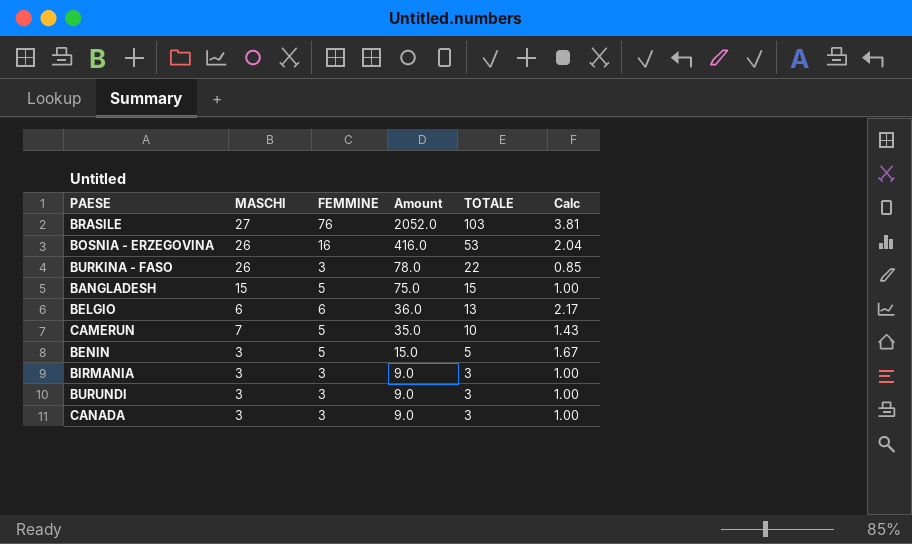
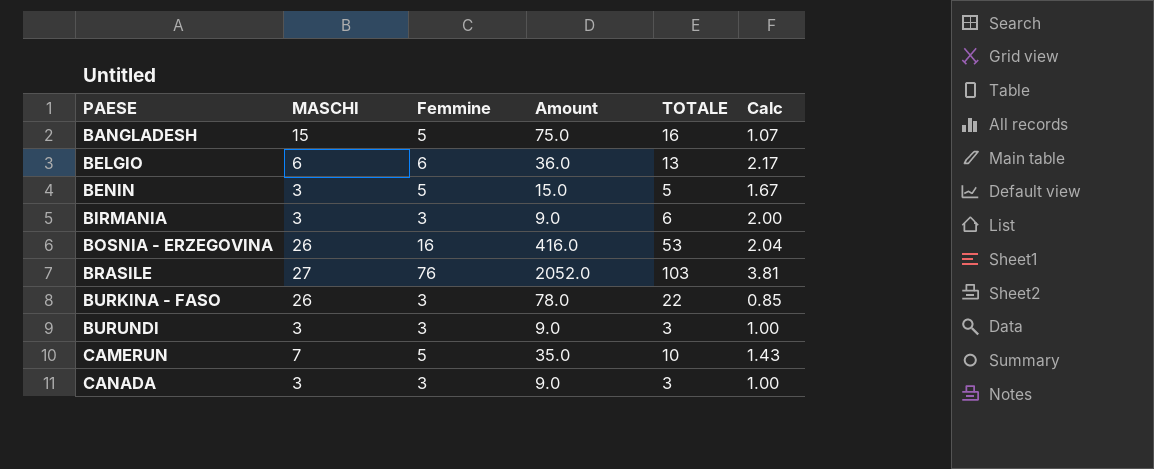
row order: Amount descending -> PAESE ascending
column name: FEMMINE -> Femmine
BANGLADESH | TOTALE: 15 -> 16
BANGLADESH | Calc: 1.00 -> 1.07
BIRMANIA | TOTALE: 3 -> 6
BIRMANIA | Calc: 1.00 -> 2.00

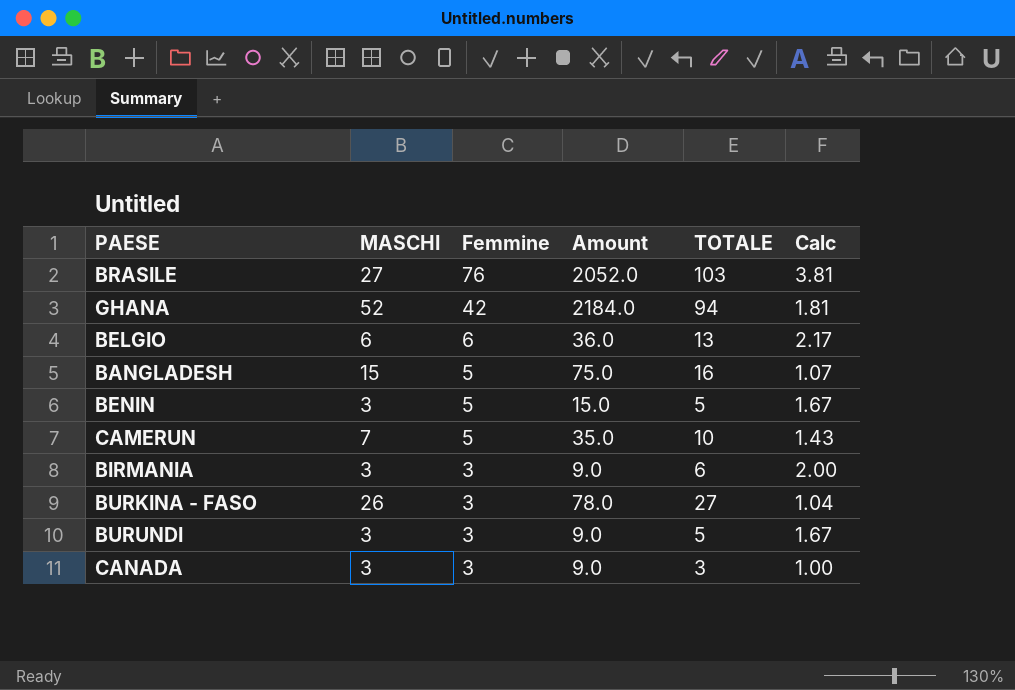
row order: PAESE ascending -> Femmine descending
row BOSNIA - ERZEGOVINA: 26 | 16 | 416.0 | 53 | 2.04 -> none
row GHANA: none -> 52 | 42 | 2184.0 | 94 | 1.81
BURKINA - FASO | TOTALE: 22 -> 27
BURKINA - FASO | Calc: 0.85 -> 1.04
BURUNDI | TOTALE: 3 -> 5
BURUNDI | Calc: 1.00 -> 1.67

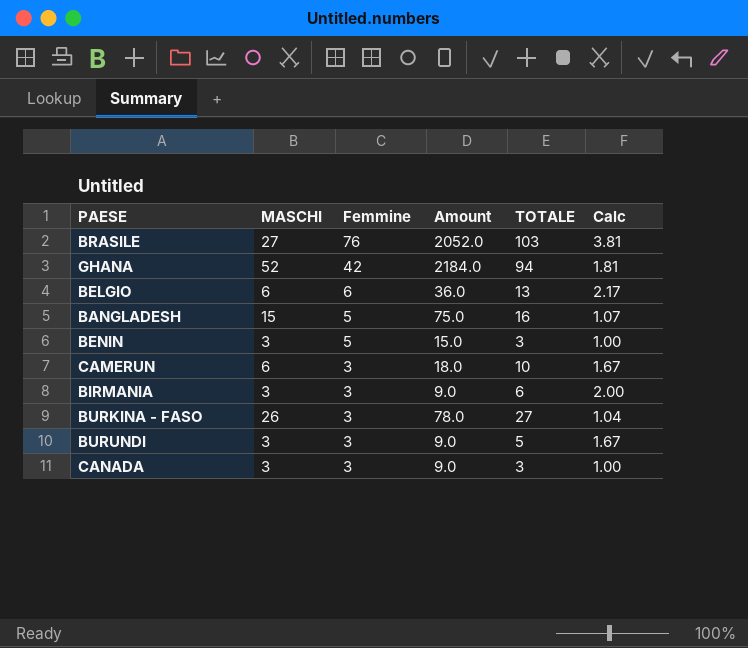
BENIN | TOTALE: 5 -> 3
BENIN | Calc: 1.67 -> 1.00
CAMERUN | MASCHI: 7 -> 6
CAMERUN | Femmine: 5 -> 3
CAMERUN | Amount: 35.0 -> 18.0
CAMERUN | Calc: 1.43 -> 1.67

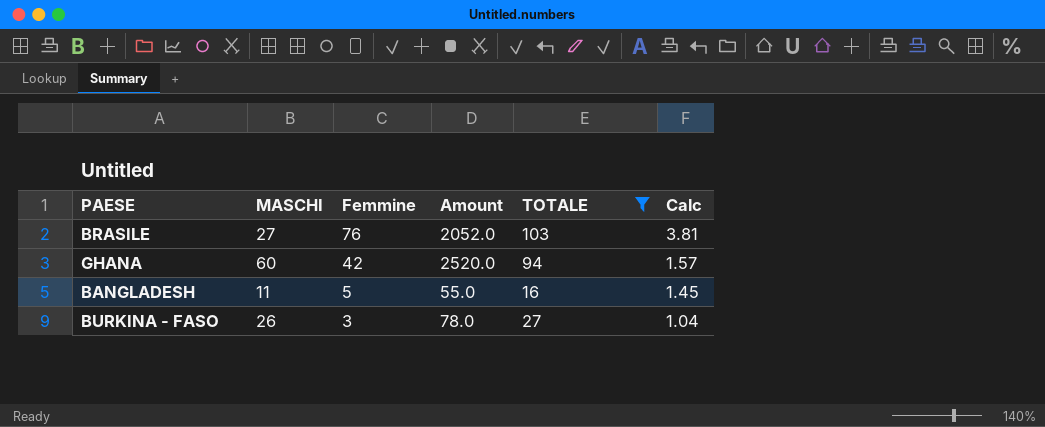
filter: none -> TOTALE >= 16
GHANA | MASCHI: 52 -> 60
GHANA | Amount: 2184.0 -> 2520.0
GHANA | Calc: 1.81 -> 1.57
BANGLADESH | MASCHI: 15 -> 11
BANGLADESH | Amount: 75.0 -> 55.0
BANGLADESH | Calc: 1.07 -> 1.45

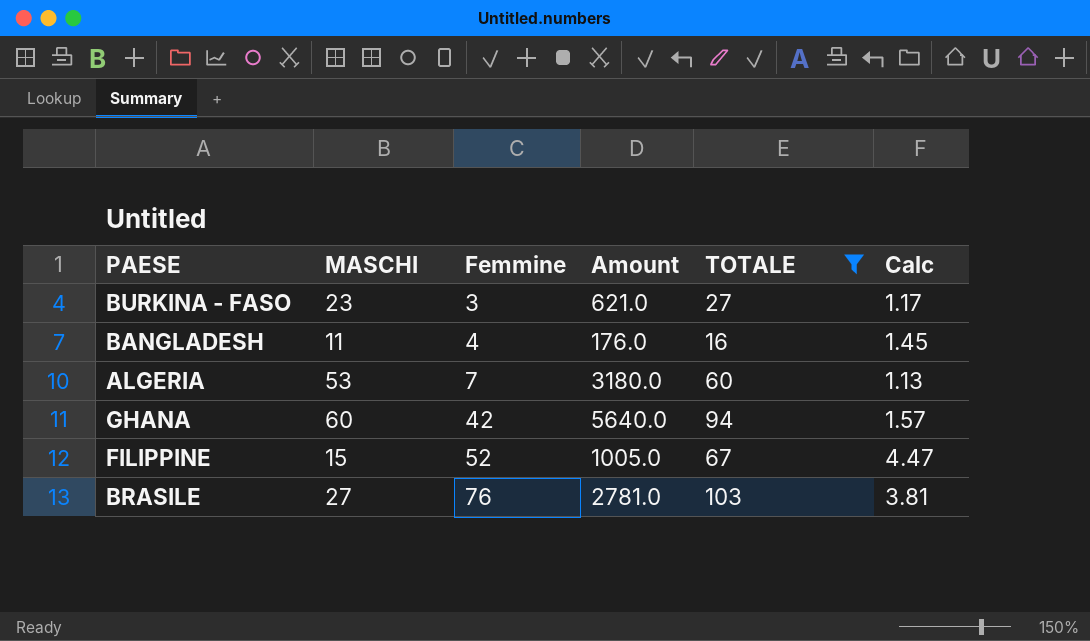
row order: Femmine descending -> Femmine ascending
column Amount | formula: [MASCHI] * [Femmine] -> [MASCHI] * [TOTALE]
BURKINA - FASO | MASCHI: 26 -> 23
BURKINA - FASO | Calc: 1.04 -> 1.17
BANGLADESH | Femmine: 5 -> 4
row ALGERIA: none -> 53 | 7 | 3180.0 | 60 | 1.13
row FILIPPINE: none -> 15 | 52 | 1005.0 | 67 | 4.47

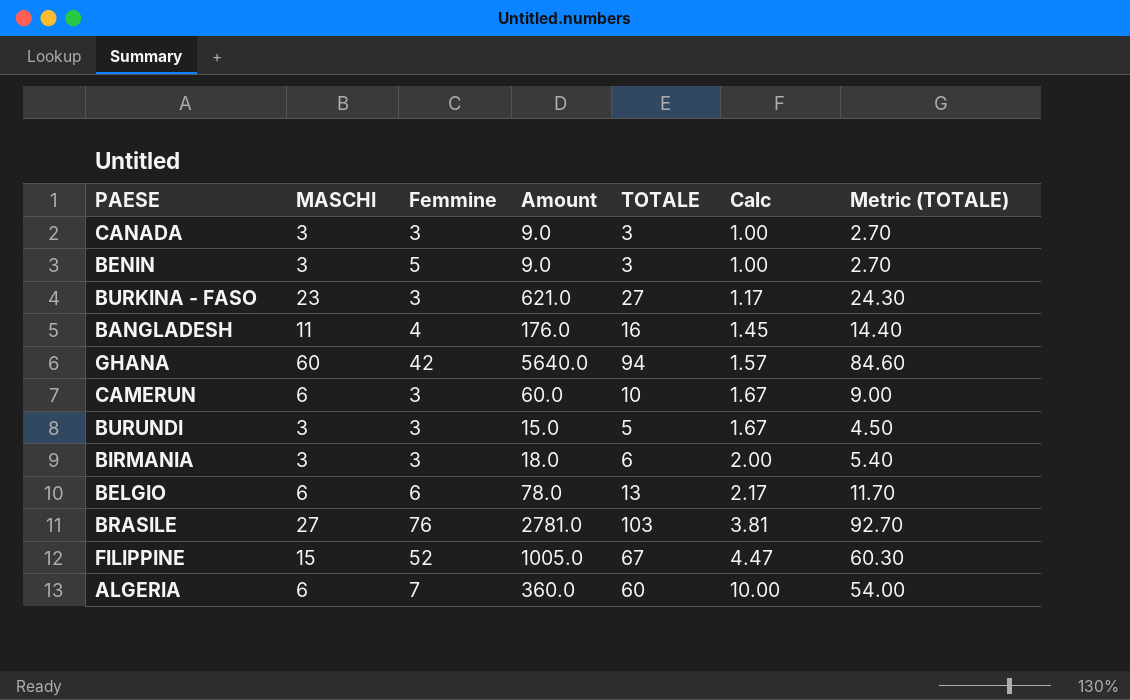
filter: TOTALE >= 16 -> none
row order: Femmine ascending -> Calc ascending
column Metric (TOTALE) | formula: none -> [TOTALE] * 0.9
ALGERIA | MASCHI: 53 -> 6
ALGERIA | Amount: 3180.0 -> 360.0
ALGERIA | Calc: 1.13 -> 10.00

